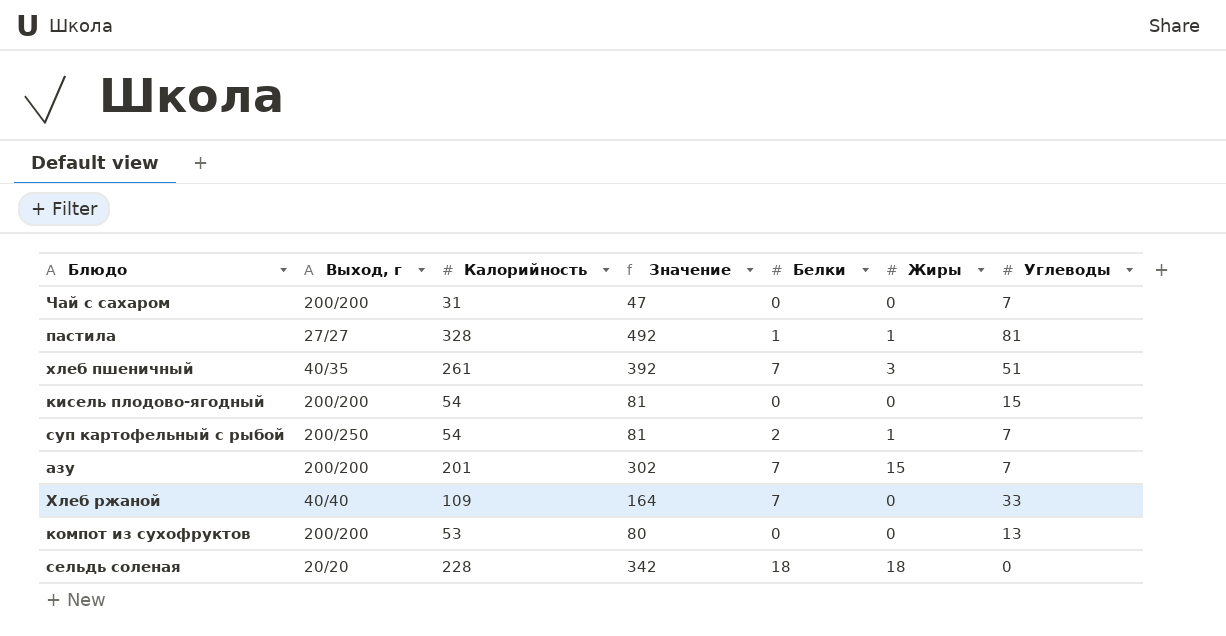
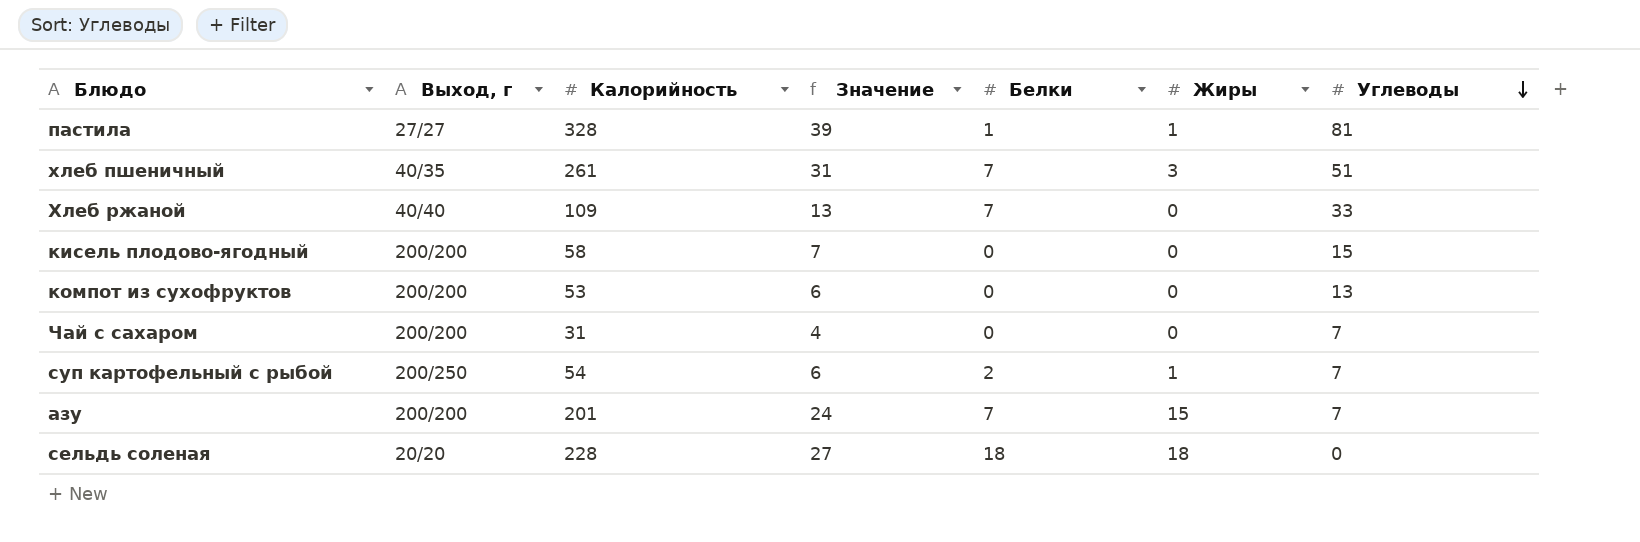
row order: none -> Углеводы descending
column Значение | formula: [Калорийность] * 1,5 -> [Калорийность] * 0,12
кисель плодово-ягодный | Калорийность: 54 -> 58

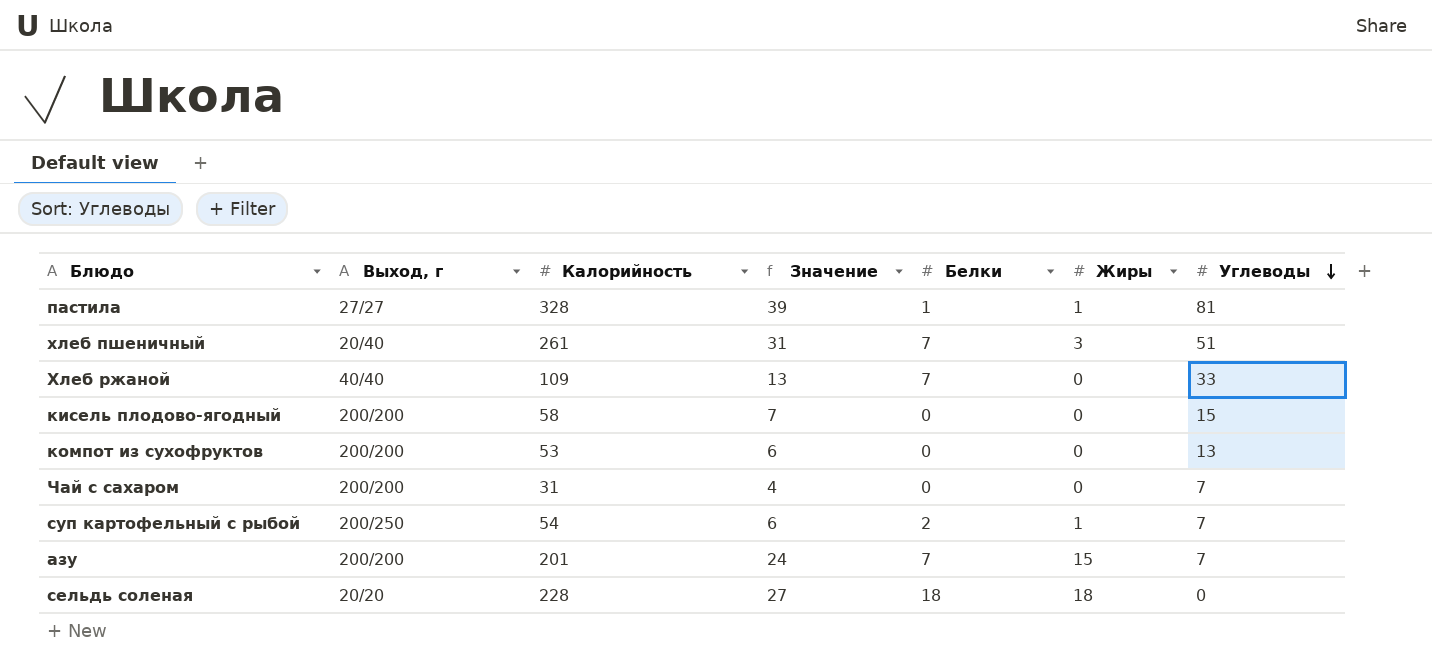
хлеб пшеничный | Выход, г: 40/35 -> 20/40

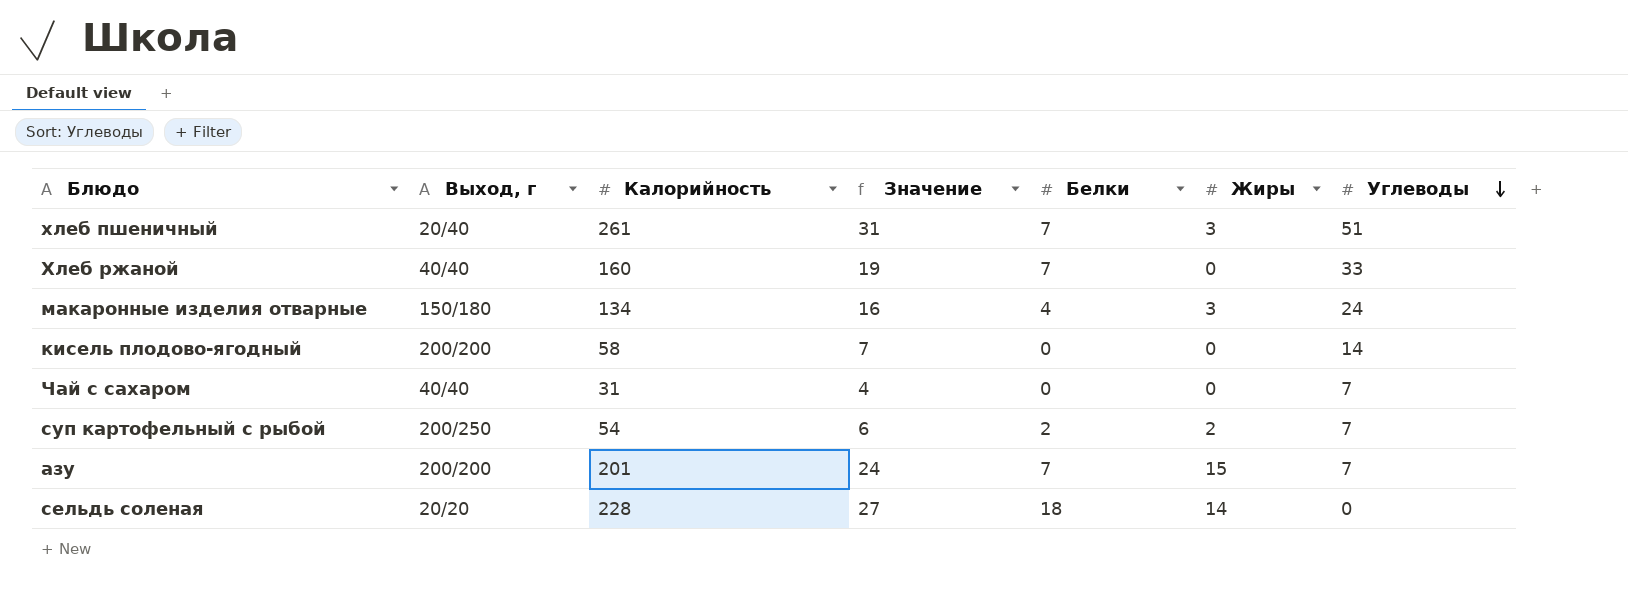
row пастила: 27/27 | 328 | 39 | 1 | 1 | 81 -> none
row компот из сухофруктов: 200/200 | 53 | 6 | 0 | 0 | 13 -> none
Хлеб ржаной | Калорийность: 109 -> 160
Хлеб ржаной | Значение: 13 -> 19
row макаронные изделия отварные: none -> 150/180 | 134 | 16 | 4 | 3 | 24
кисель плодово-ягодный | Углеводы: 15 -> 14
Чай с сахаром | Выход, г: 200/200 -> 40/40
суп картофельный с рыбой | Жиры: 1 -> 2
сельдь соленая | Жиры: 18 -> 14

